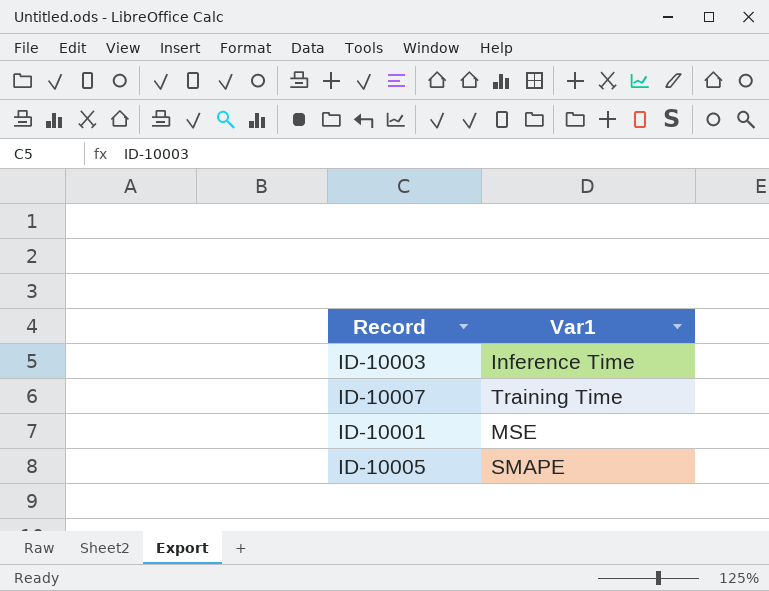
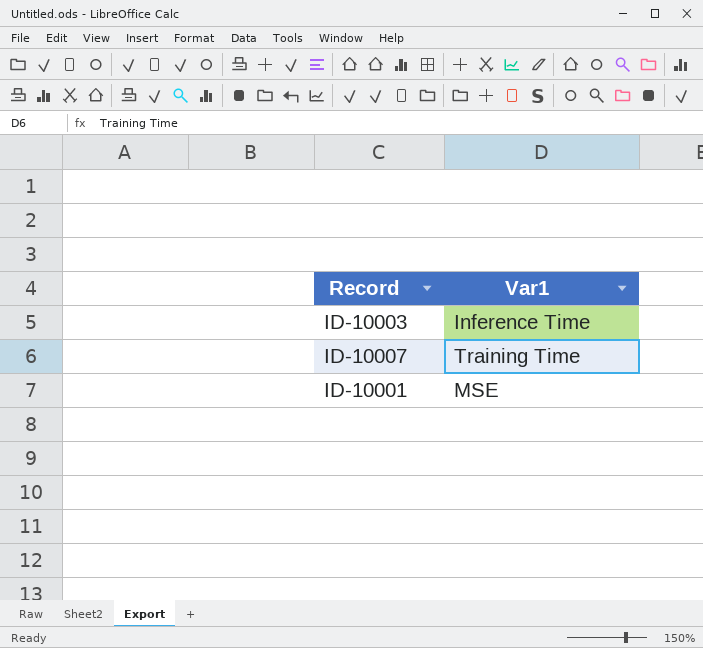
row ID-10005: SMAPE -> none

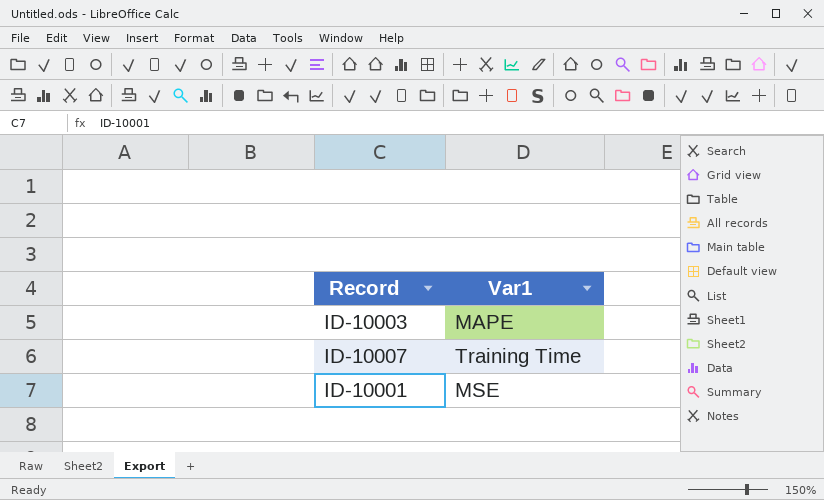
ID-10003 | Var1: Inference Time -> MAPE

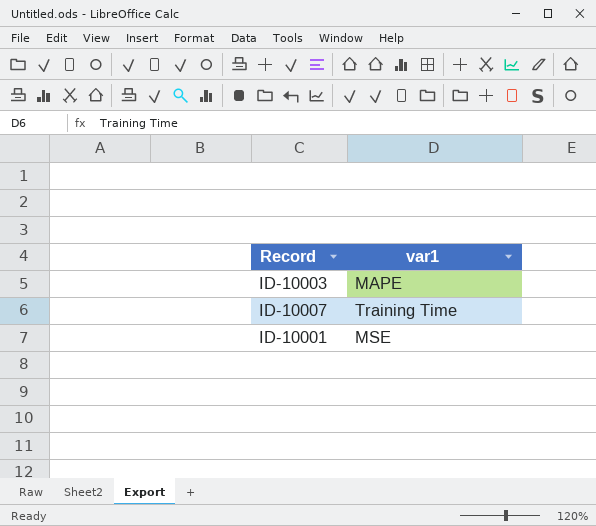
column name: Var1 -> var1

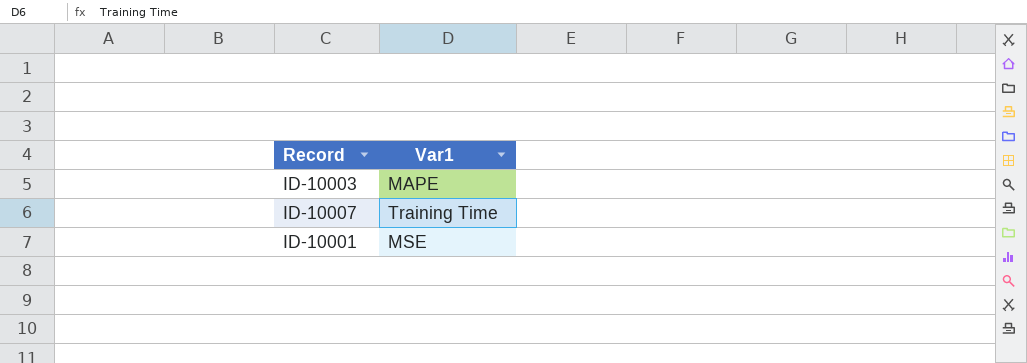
column name: var1 -> Var1

